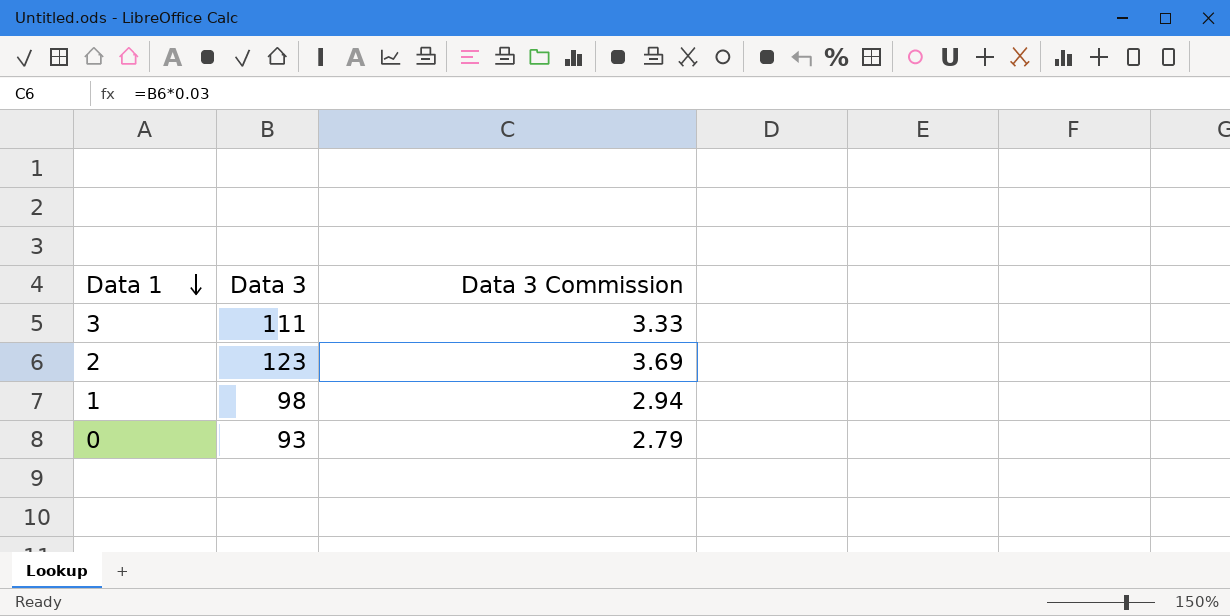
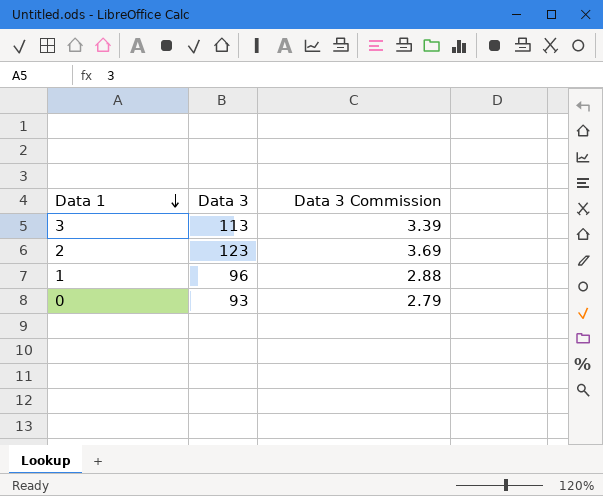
3 | Data 3: 111 -> 113
3 | Data 3 Commission: 3.33 -> 3.39
1 | Data 3: 98 -> 96
1 | Data 3 Commission: 2.94 -> 2.88

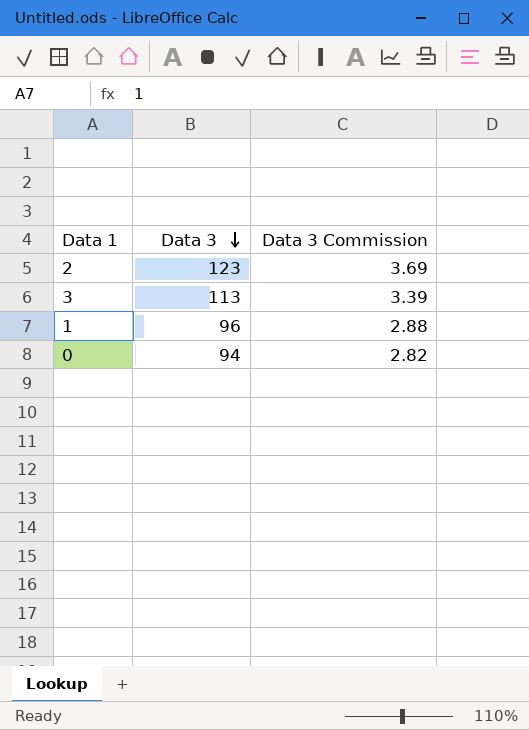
row order: Data 1 descending -> Data 3 descending
0 | Data 3: 93 -> 94
0 | Data 3 Commission: 2.79 -> 2.82

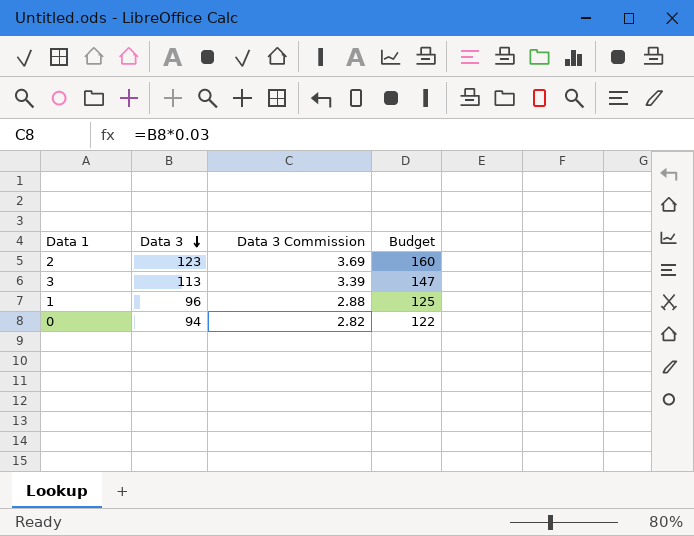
column Budget | formula: none -> [Data 3] * 1.3

